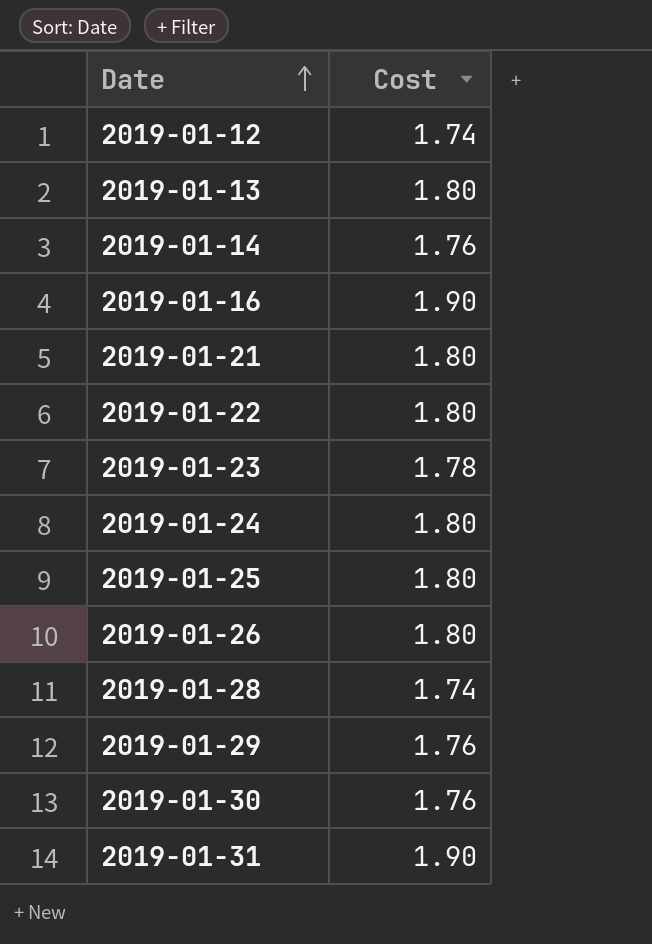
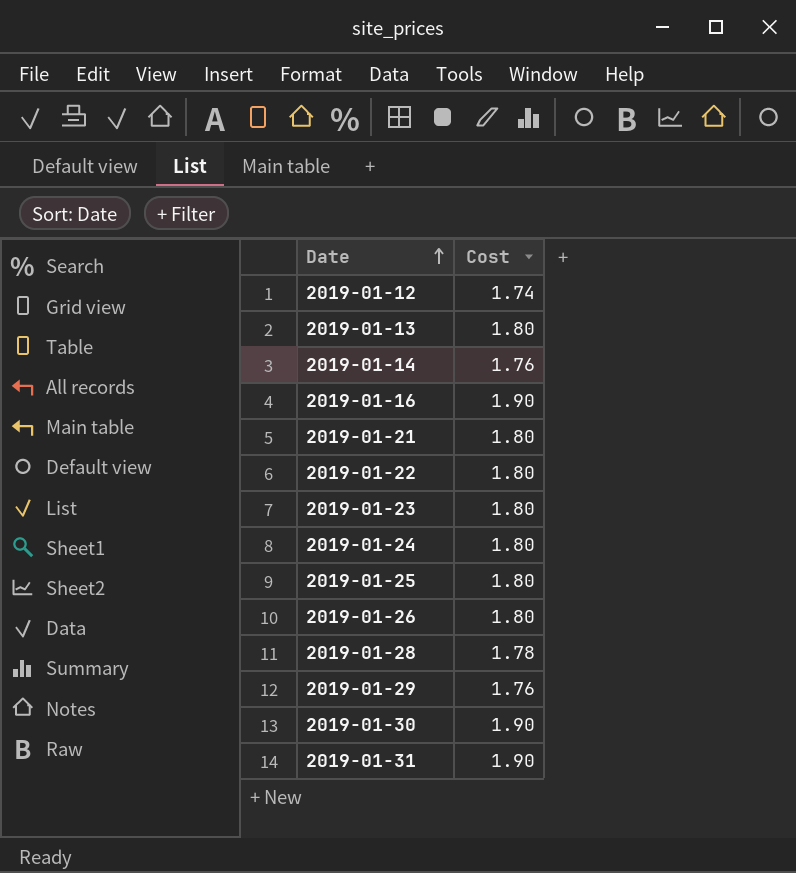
2019-01-23 | Cost: 1.78 -> 1.80
2019-01-28 | Cost: 1.74 -> 1.78
2019-01-30 | Cost: 1.76 -> 1.90

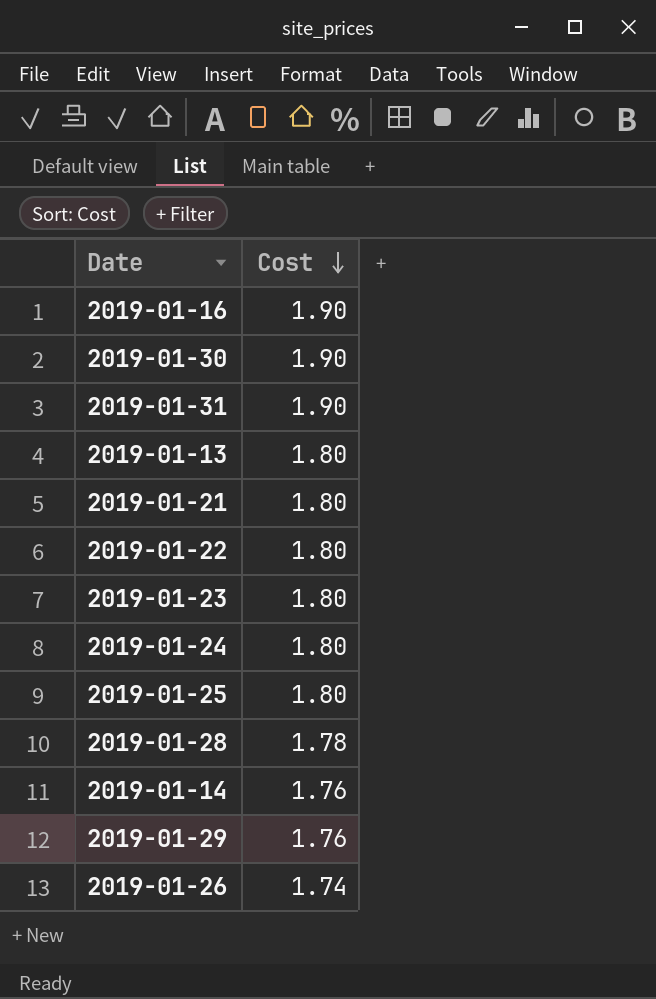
row order: Date ascending -> Cost descending
row 2019-01-12: 1.74 -> none
2019-01-26 | Cost: 1.80 -> 1.74

